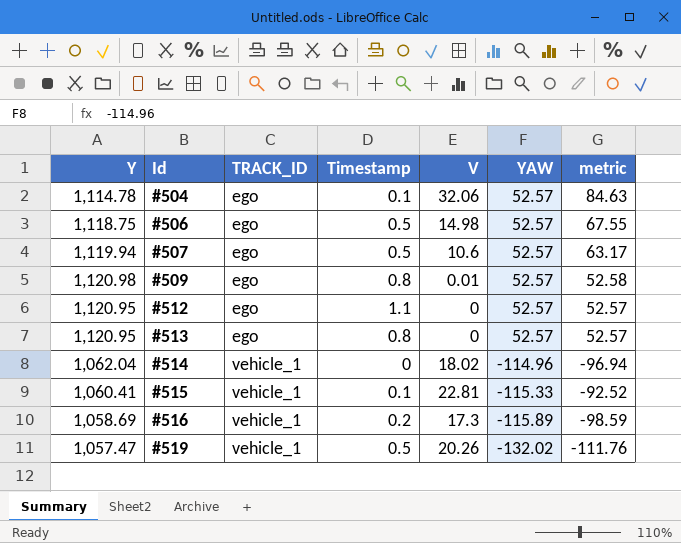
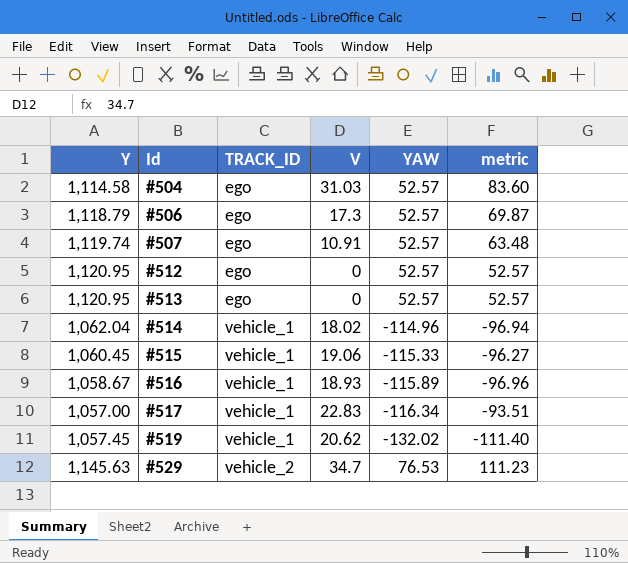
column Timestamp | position: 4 -> none
row #509: 1,120.98 | ego | 0.8 | 0.01 | 52.57 | 52.58 -> none
#504 | Y: 1,114.78 -> 1,114.58
#504 | V: 32.06 -> 31.03
#504 | metric: 84.63 -> 83.60
#506 | Y: 1,118.75 -> 1,118.79
#506 | V: 14.98 -> 17.3
#506 | metric: 67.55 -> 69.87
#507 | Y: 1,119.94 -> 1,119.74
#507 | V: 10.6 -> 10.91
#507 | metric: 63.17 -> 63.48
#515 | Y: 1,060.41 -> 1,060.45
#515 | V: 22.81 -> 19.06
#515 | metric: -92.52 -> -96.27
#516 | Y: 1,058.69 -> 1,058.67
#516 | V: 17.3 -> 18.93
#516 | metric: -98.59 -> -96.96
row #517: none -> 1,057.00 | vehicle_1 | 22.83 | -116.34 | -93.51
#519 | Y: 1,057.47 -> 1,057.45
#519 | V: 20.26 -> 20.62
#519 | metric: -111.76 -> -111.40
row #529: none -> 1,145.63 | vehicle_2 | 34.7 | 76.53 | 111.23

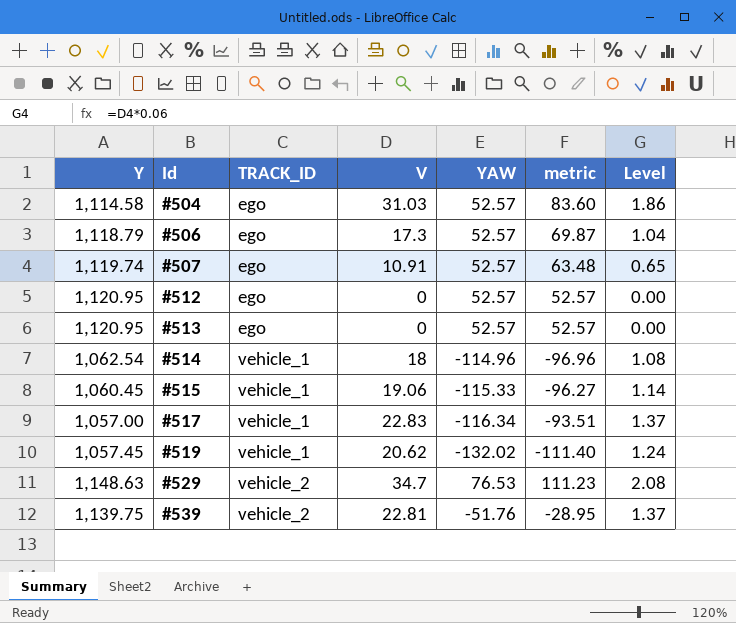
column Level | formula: none -> [V] * 0.06
row #516: 1,058.67 | vehicle_1 | 18.93 | -115.89 | -96.96 -> none
#514 | Y: 1,062.04 -> 1,062.54
#514 | V: 18.02 -> 18
#514 | metric: -96.94 -> -96.96
#529 | Y: 1,145.63 -> 1,148.63
row #539: none -> 1,139.75 | vehicle_2 | 22.81 | -51.76 | -28.95 | 1.37

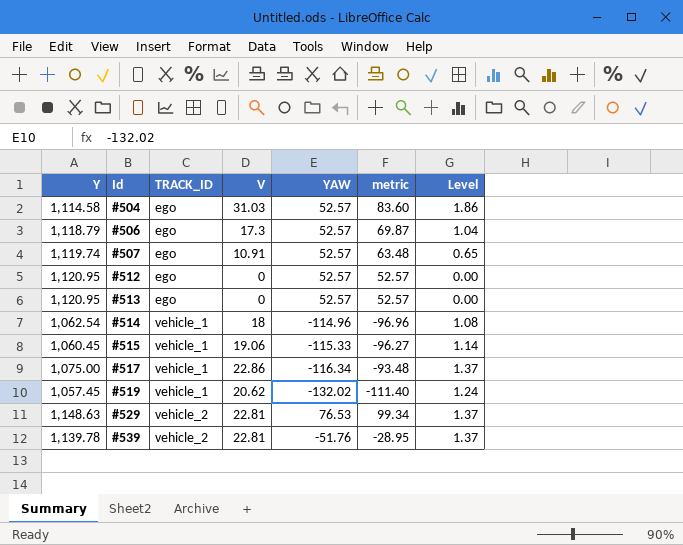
#517 | Y: 1,057.00 -> 1,075.00
#517 | V: 22.83 -> 22.86
#517 | metric: -93.51 -> -93.48
#529 | V: 34.7 -> 22.81
#529 | metric: 111.23 -> 99.34
#529 | Level: 2.08 -> 1.37
#539 | Y: 1,139.75 -> 1,139.78

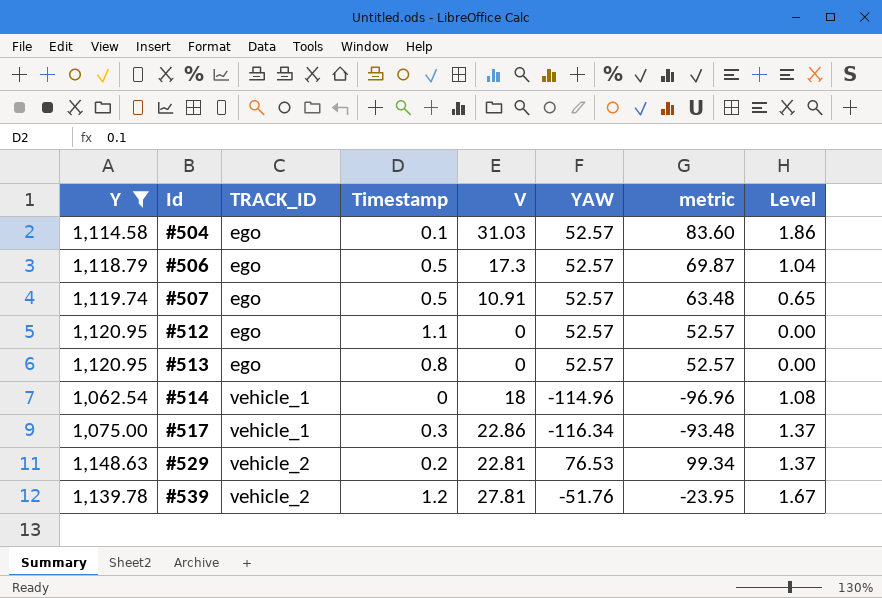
filter: none -> Y >= 1,062.54
column Timestamp | position: none -> 4
#539 | V: 22.81 -> 27.81
#539 | metric: -28.95 -> -23.95
#539 | Level: 1.37 -> 1.67

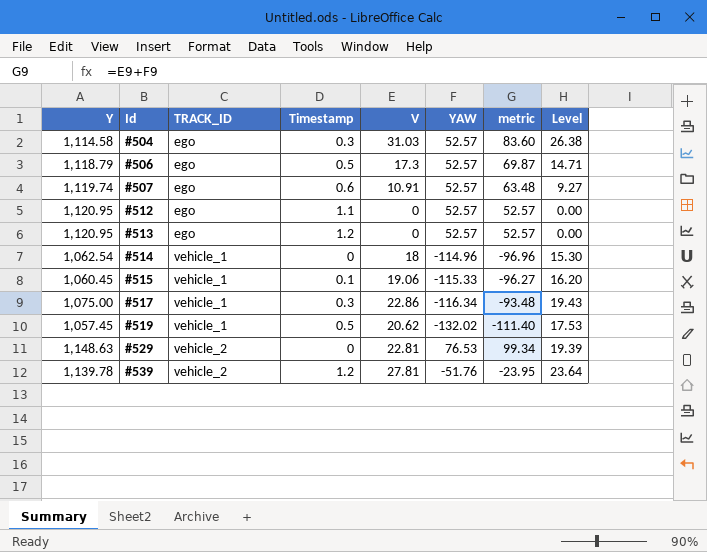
filter: Y >= 1,062.54 -> none
column Level | formula: [V] * 0.06 -> [V] * 0.85
#504 | Timestamp: 0.1 -> 0.3
#507 | Timestamp: 0.5 -> 0.6
#513 | Timestamp: 0.8 -> 1.2
#529 | Timestamp: 0.2 -> 0

